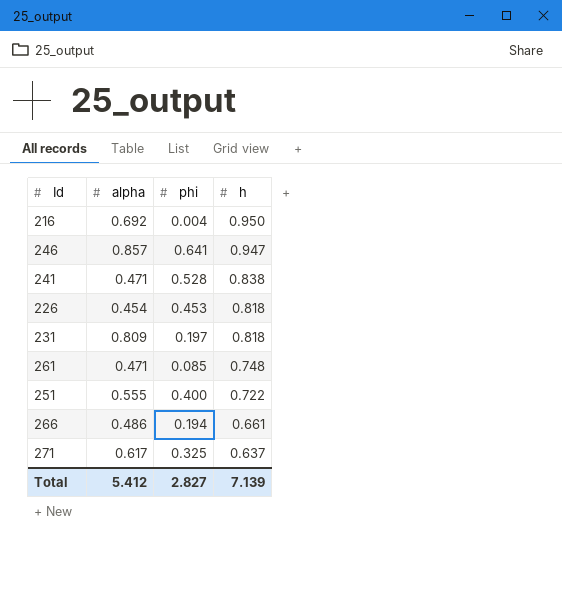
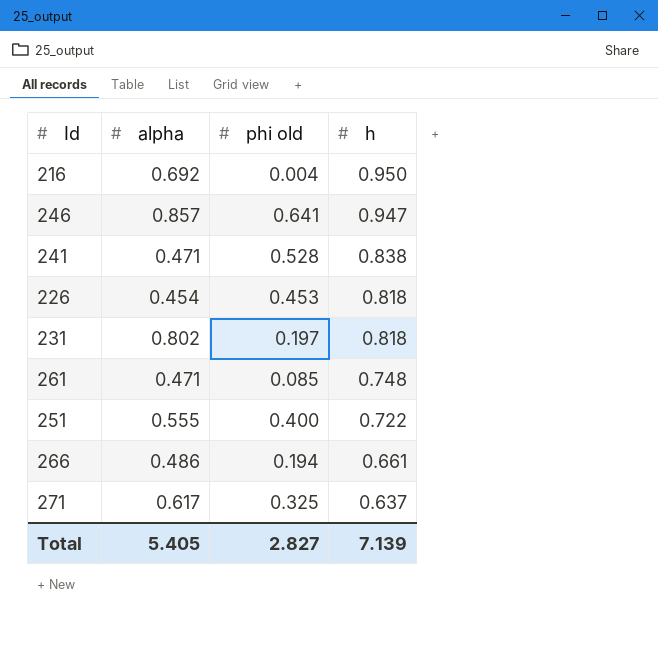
column name: phi -> phi old
231 | alpha: 0.809 -> 0.802
Total | alpha: 5.412 -> 5.405

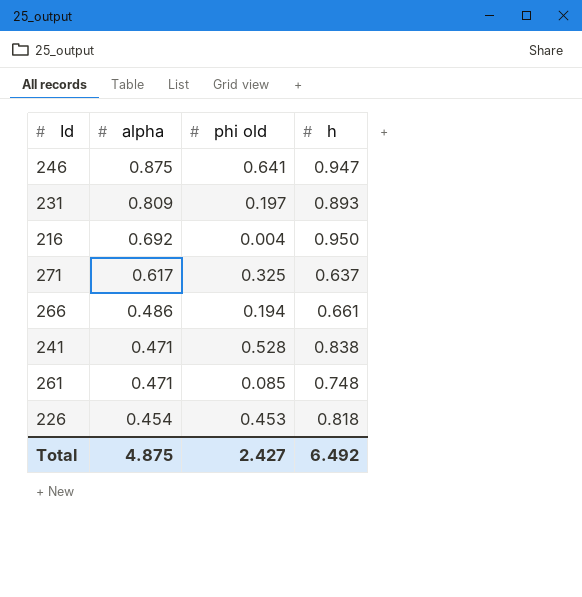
row order: h descending -> alpha descending
row 251: 0.555 | 0.400 | 0.722 -> none
246 | alpha: 0.857 -> 0.875
231 | alpha: 0.802 -> 0.809
231 | h: 0.818 -> 0.893
Total | alpha: 5.405 -> 4.875
Total | phi old: 2.827 -> 2.427
Total | h: 7.139 -> 6.492

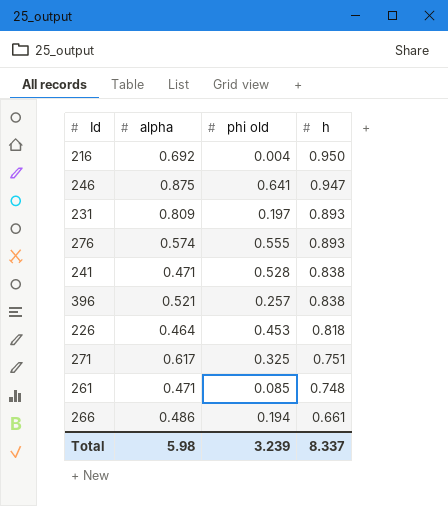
row order: alpha descending -> h descending
row 276: none -> 0.574 | 0.555 | 0.893
row 396: none -> 0.521 | 0.257 | 0.838
226 | alpha: 0.454 -> 0.464
271 | h: 0.637 -> 0.751
Total | alpha: 4.875 -> 5.98
Total | phi old: 2.427 -> 3.239
Total | h: 6.492 -> 8.337

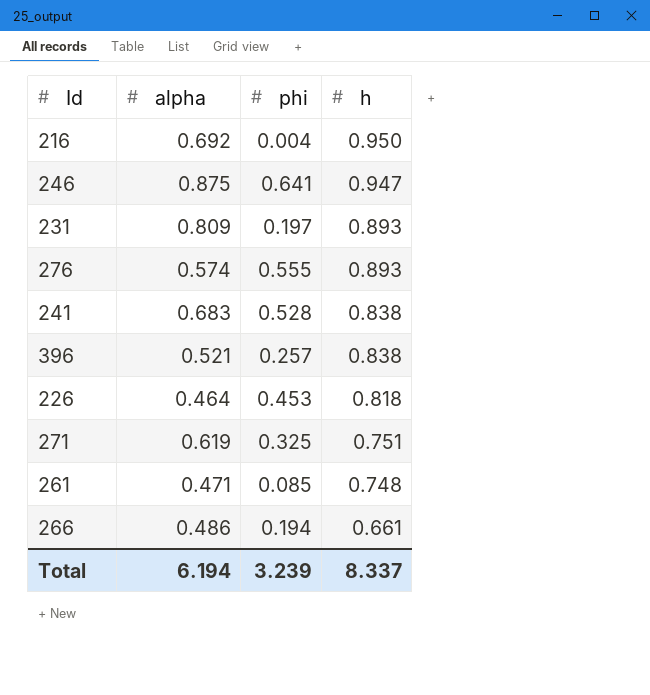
column name: phi old -> phi
241 | alpha: 0.471 -> 0.683
271 | alpha: 0.617 -> 0.619
Total | alpha: 5.98 -> 6.194

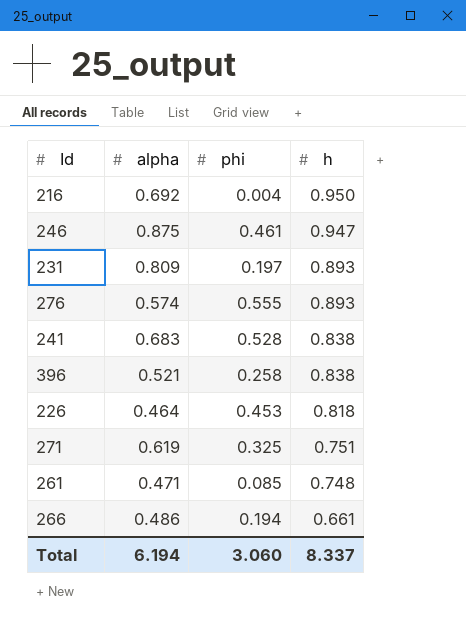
246 | phi: 0.641 -> 0.461
396 | phi: 0.257 -> 0.258
Total | phi: 3.239 -> 3.060

